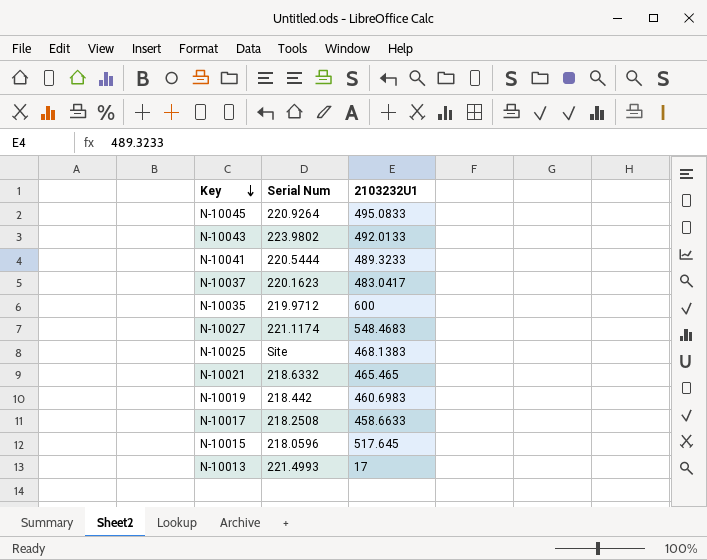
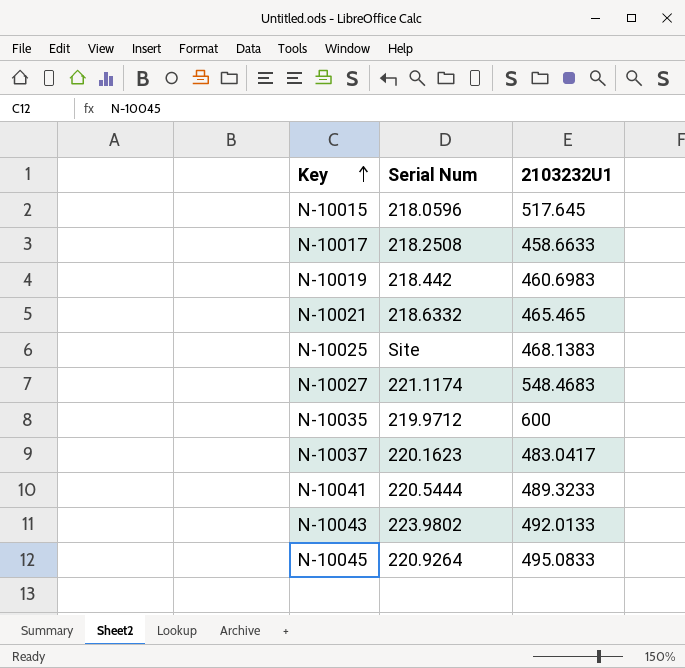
row order: Key descending -> Key ascending
row N-10013: 221.4993 | 17 -> none

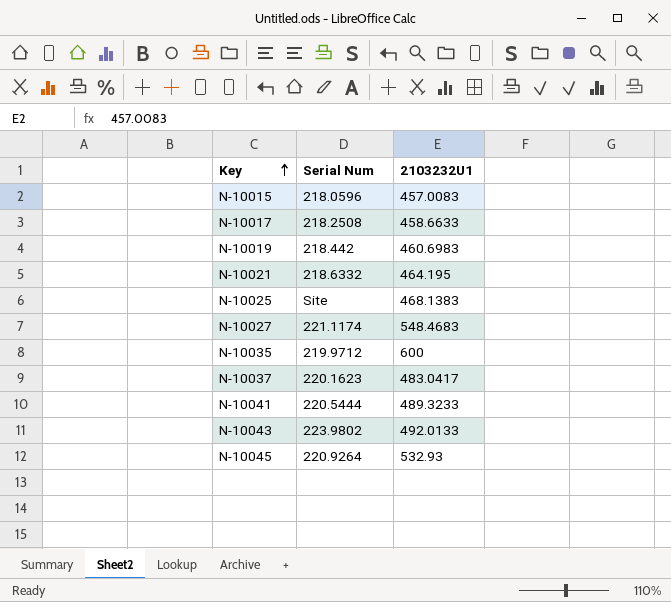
N-10015 | 2103232U1: 517.645 -> 457.0083
N-10021 | 2103232U1: 465.465 -> 464.195
N-10045 | 2103232U1: 495.0833 -> 532.93

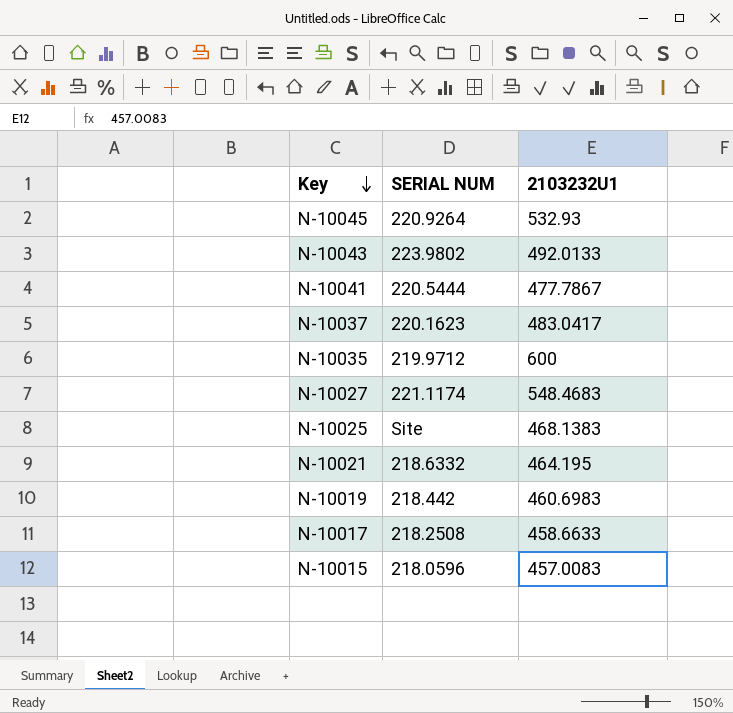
row order: Key ascending -> Key descending
column name: Serial Num -> SERIAL NUM
N-10041 | 2103232U1: 489.3233 -> 477.7867

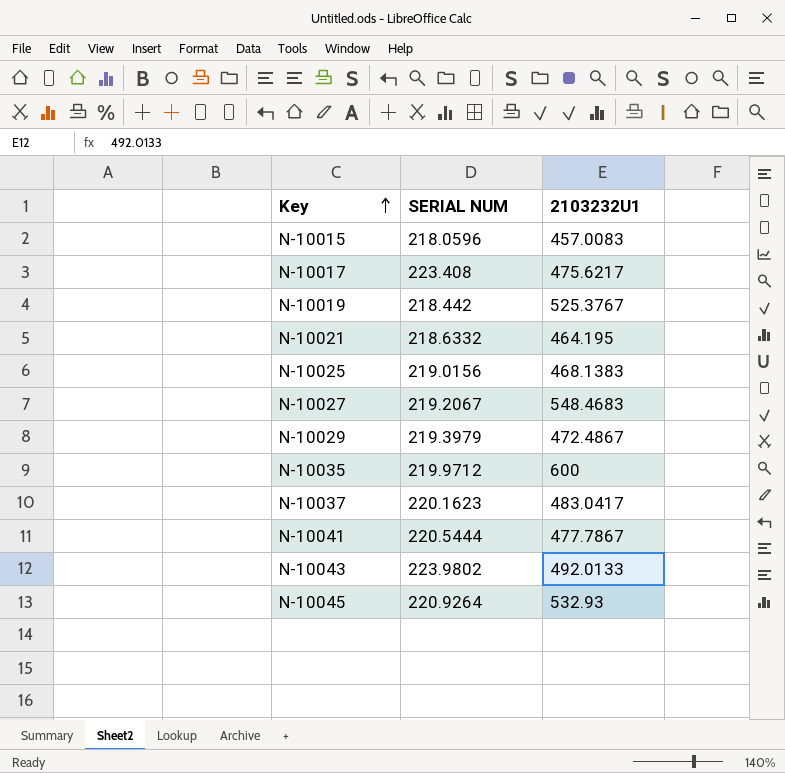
row order: Key descending -> Key ascending
N-10017 | SERIAL NUM: 218.2508 -> 223.408
N-10017 | 2103232U1: 458.6633 -> 475.6217
N-10019 | 2103232U1: 460.6983 -> 525.3767
N-10025 | SERIAL NUM: Site -> 219.0156
N-10027 | SERIAL NUM: 221.1174 -> 219.2067
row N-10029: none -> 219.3979 | 472.4867

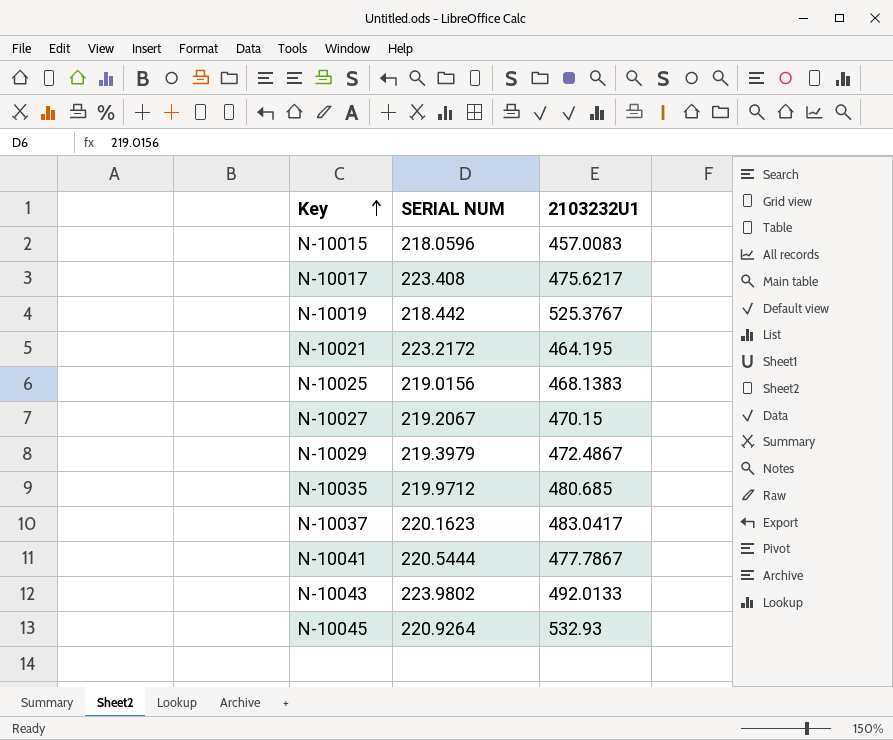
N-10021 | SERIAL NUM: 218.6332 -> 223.2172
N-10027 | 2103232U1: 548.4683 -> 470.15
N-10035 | 2103232U1: 600 -> 480.685

